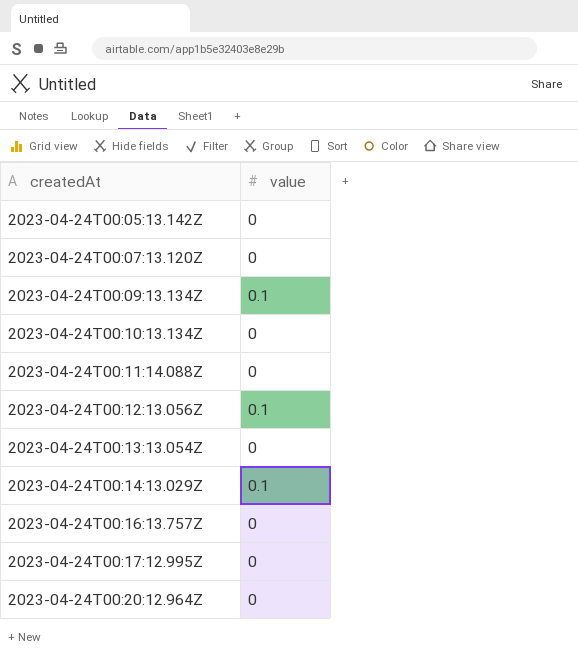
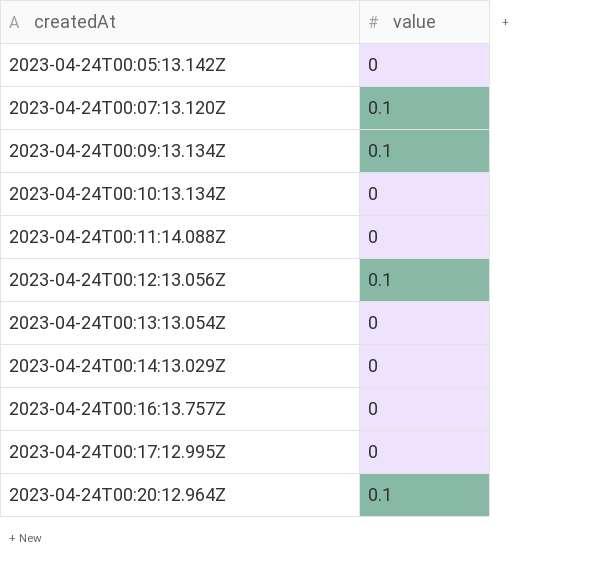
2023-04-24T00:07:13.120Z | value: 0 -> 0.1
2023-04-24T00:14:13.029Z | value: 0.1 -> 0
2023-04-24T00:20:12.964Z | value: 0 -> 0.1

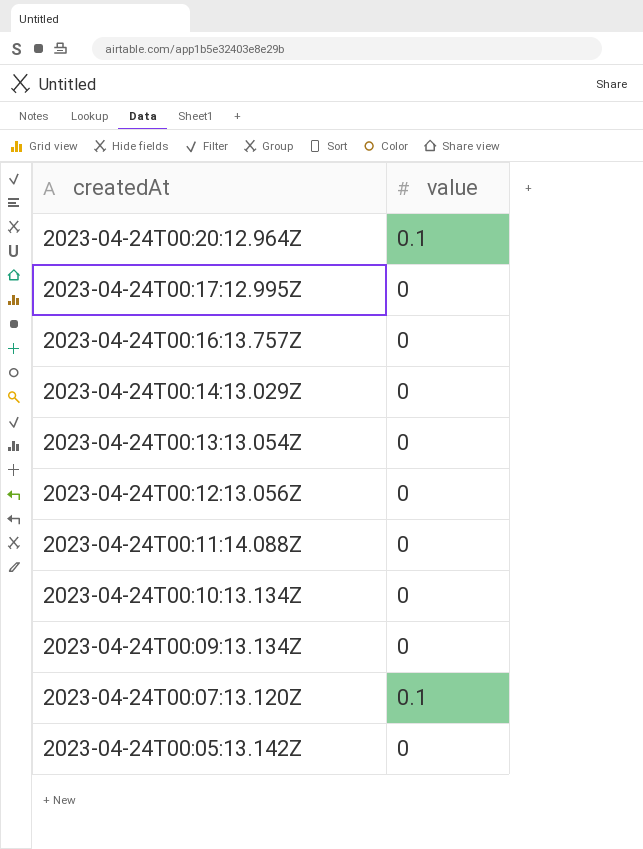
row order: createdAt ascending -> createdAt descending
2023-04-24T00:12:13.056Z | value: 0.1 -> 0
2023-04-24T00:09:13.134Z | value: 0.1 -> 0

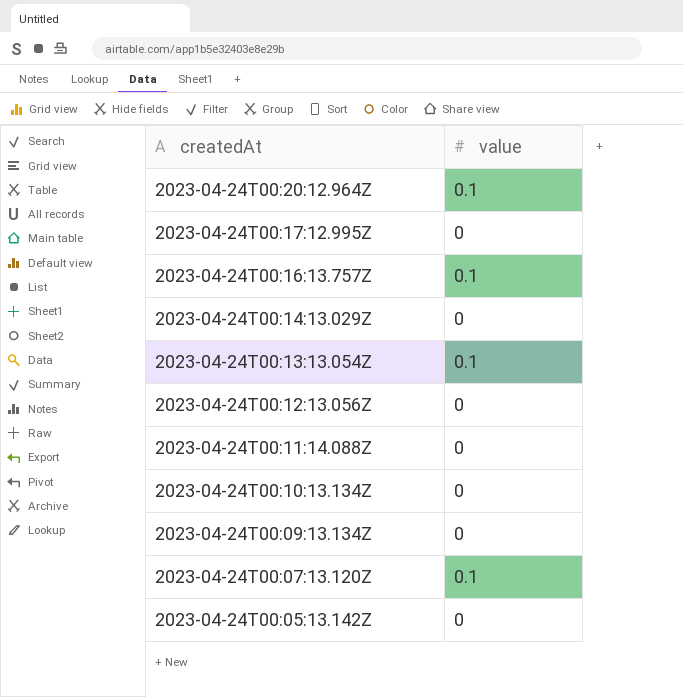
2023-04-24T00:16:13.757Z | value: 0 -> 0.1
2023-04-24T00:13:13.054Z | value: 0 -> 0.1

